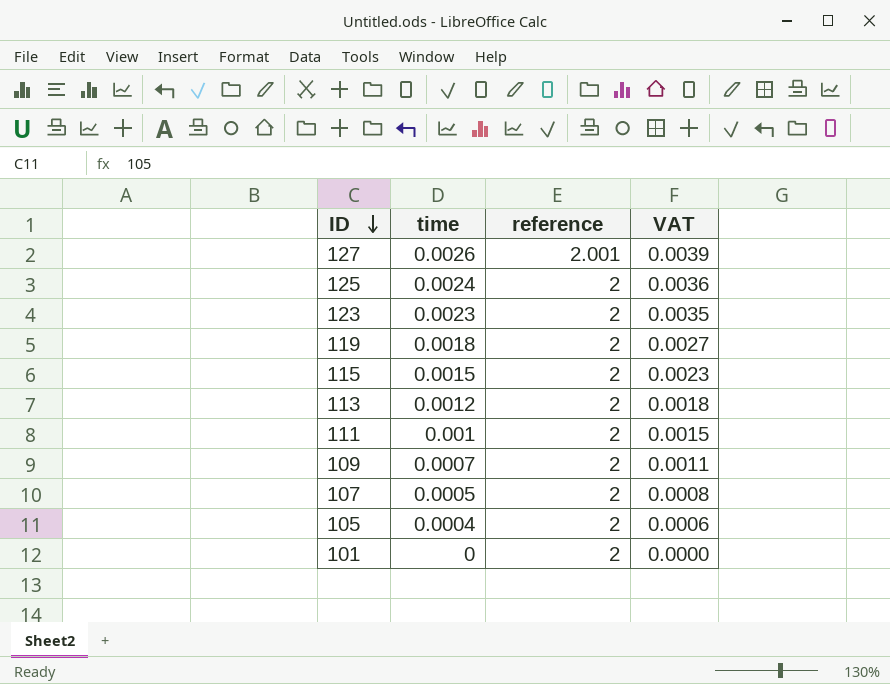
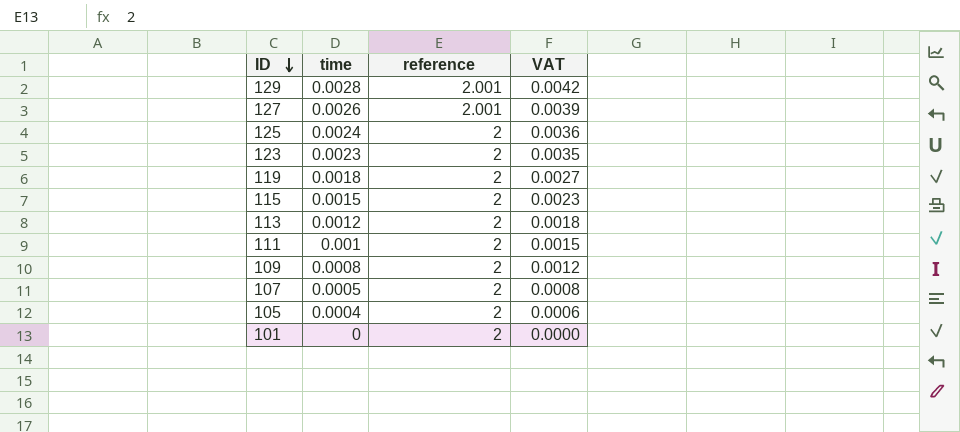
row 129: none -> 0.0028 | 2.001 | 0.0042
109 | time: 0.0007 -> 0.0008
109 | VAT: 0.0011 -> 0.0012

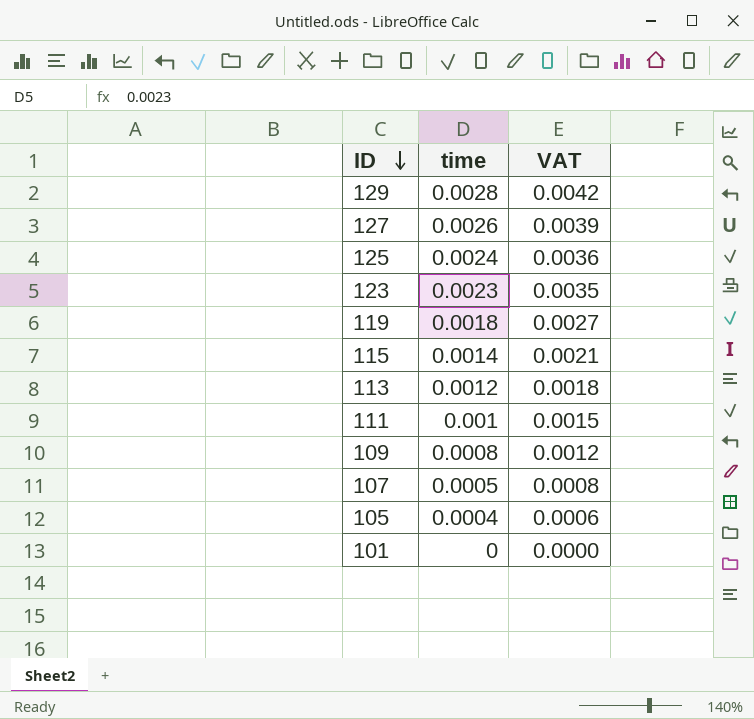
column reference | position: 3 -> none
115 | time: 0.0015 -> 0.0014
115 | VAT: 0.0023 -> 0.0021

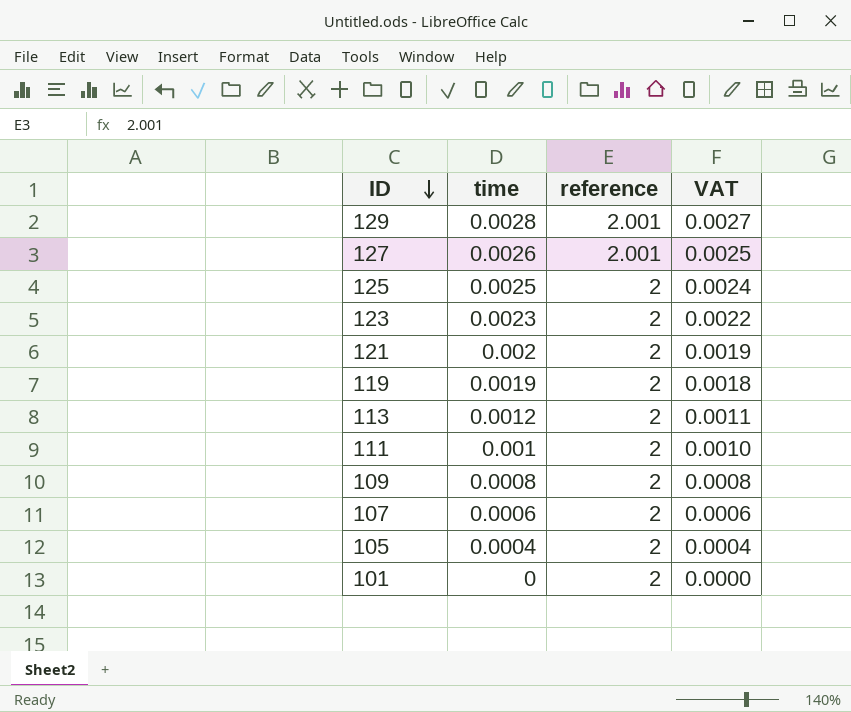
column reference | position: none -> 3
column VAT | formula: [time] * 1.5 -> [time] * 0.95
row 115: 0.0014 | 0.0021 -> none
125 | time: 0.0024 -> 0.0025
row 121: none -> 0.002 | 2 | 0.0019
119 | time: 0.0018 -> 0.0019
107 | time: 0.0005 -> 0.0006

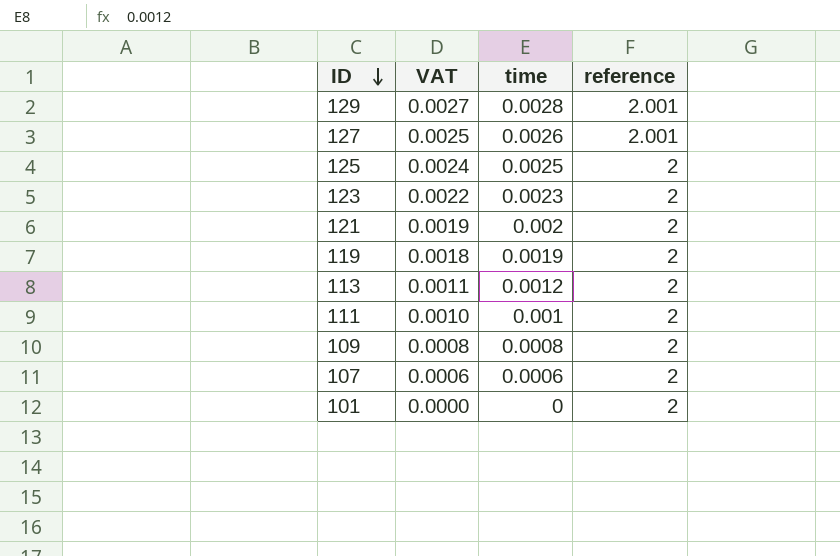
column VAT | position: 4 -> 2
row 105: 0.0004 | 2 | 0.0004 -> none

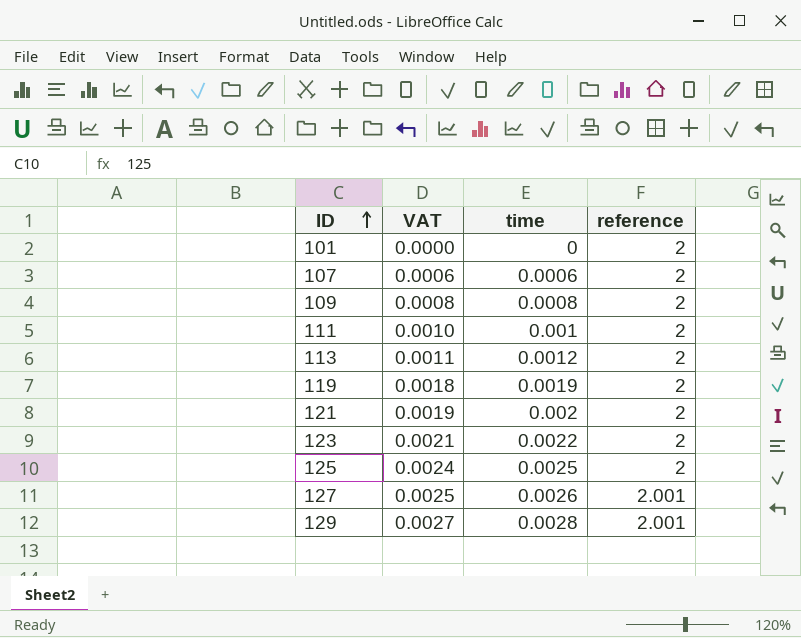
row order: ID descending -> ID ascending
123 | VAT: 0.0022 -> 0.0021
123 | time: 0.0023 -> 0.0022

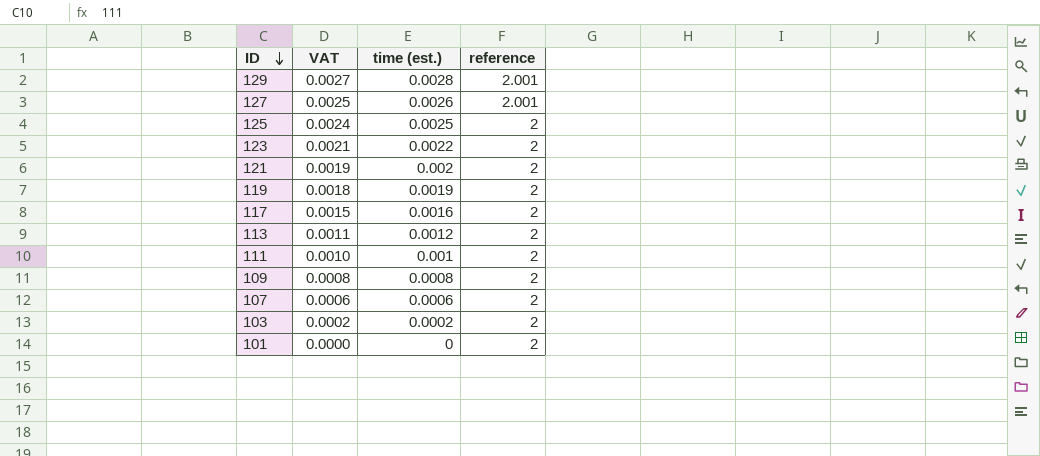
row order: ID ascending -> ID descending
column name: time -> time (est.)
row 117: none -> 0.0015 | 0.0016 | 2
row 103: none -> 0.0002 | 0.0002 | 2

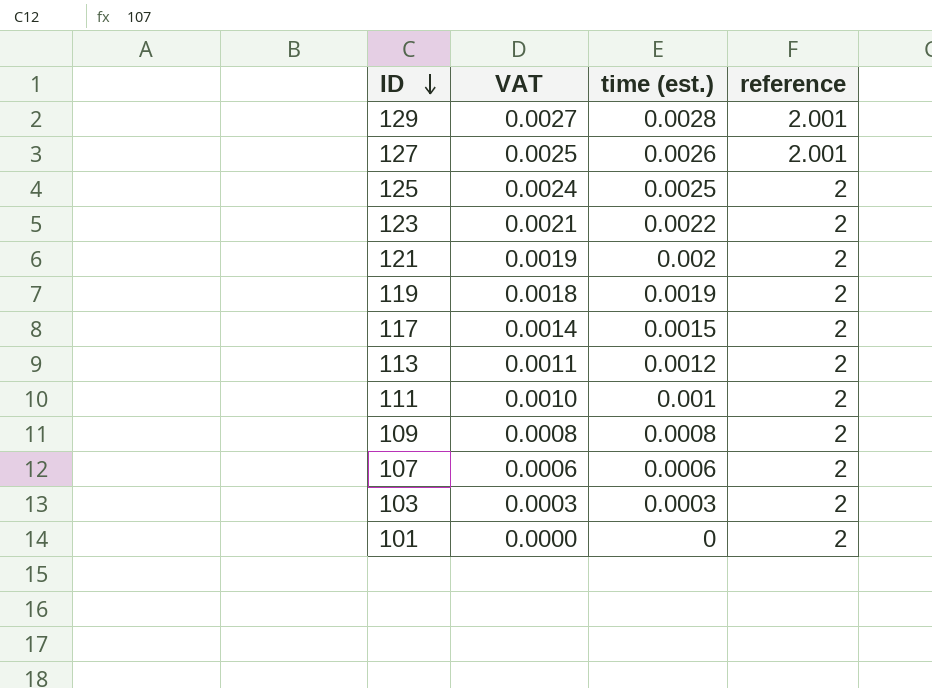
117 | VAT: 0.0015 -> 0.0014
117 | time (est.): 0.0016 -> 0.0015
103 | VAT: 0.0002 -> 0.0003
103 | time (est.): 0.0002 -> 0.0003

